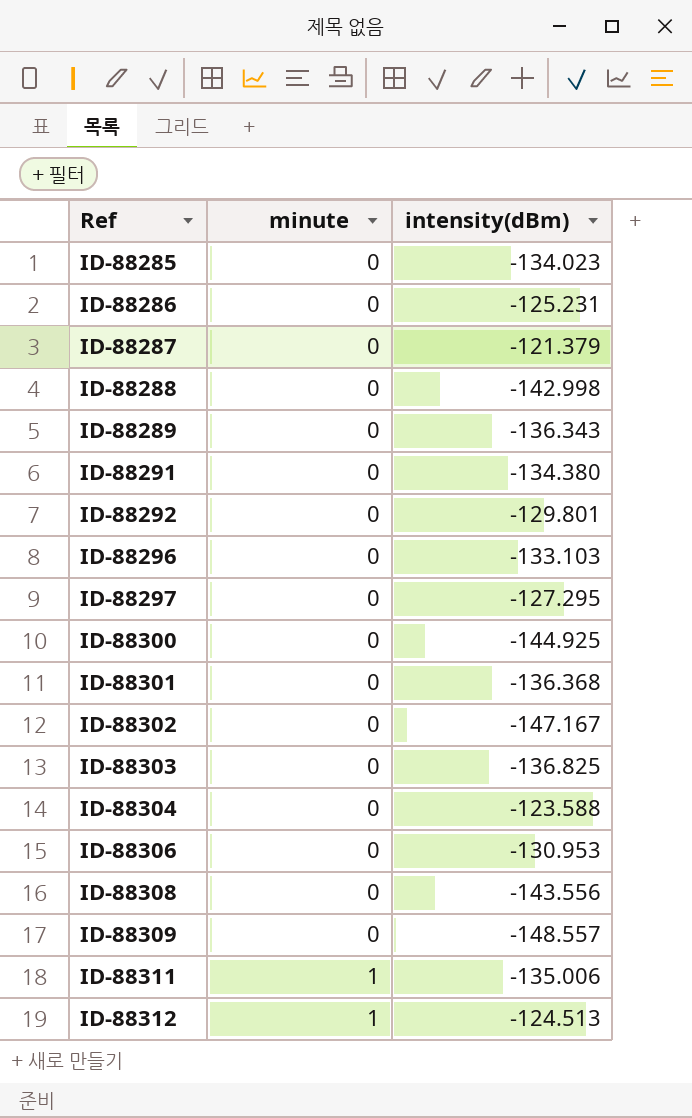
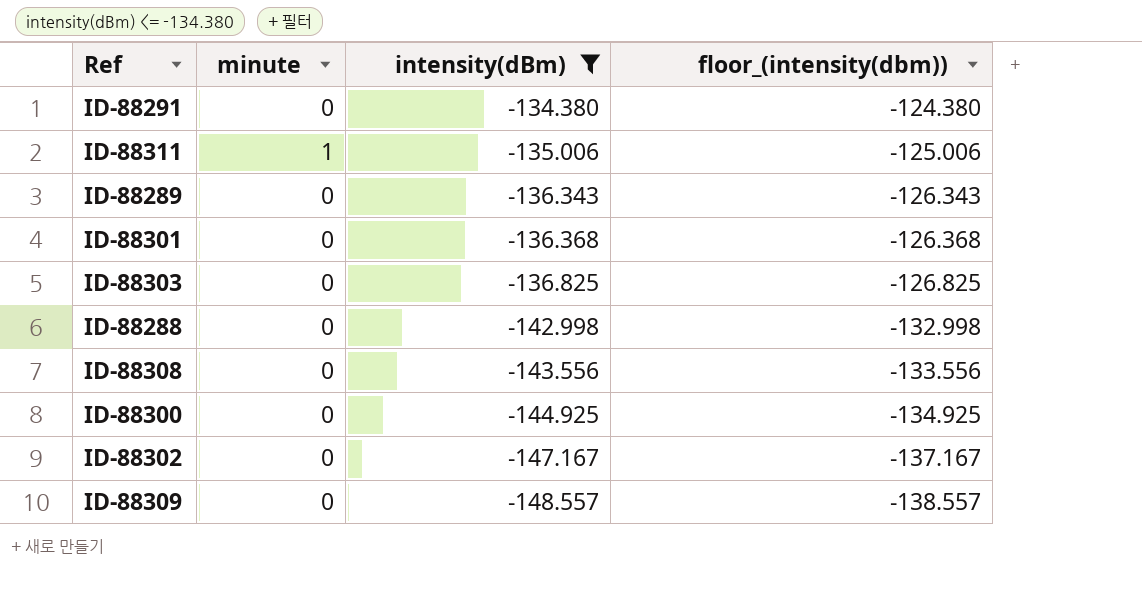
filter: none -> intensity(dBm) <= -134.380
row order: Ref ascending -> intensity(dBm) descending
column floor_(intensity(dbm)) | formula: none -> [intensity(dBm)] + 10

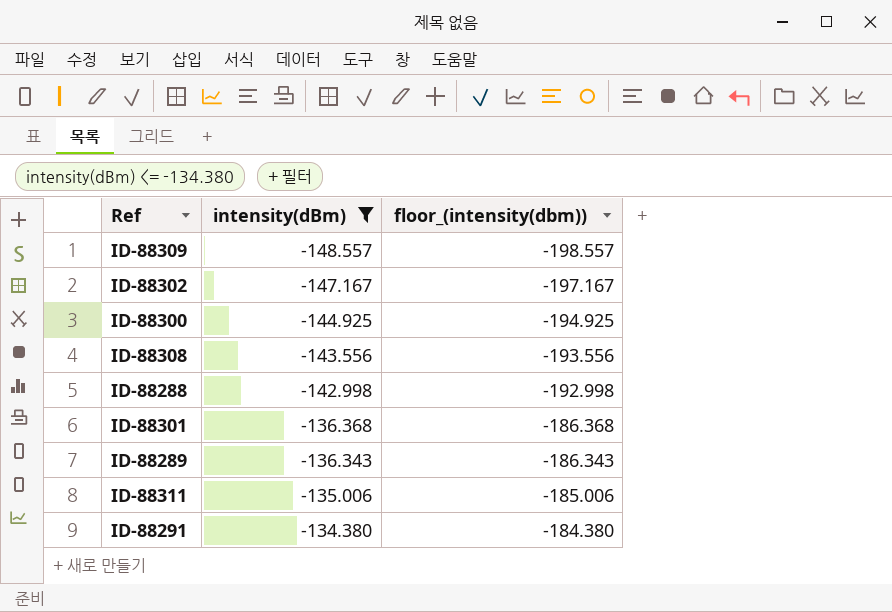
row order: intensity(dBm) descending -> intensity(dBm) ascending
column minute | position: 2 -> none
column floor_(intensity(dbm)) | formula: [intensity(dBm)] + 10 -> [intensity(dBm)] - 50
row ID-88303: 0 | -136.825 | -126.825 -> none

